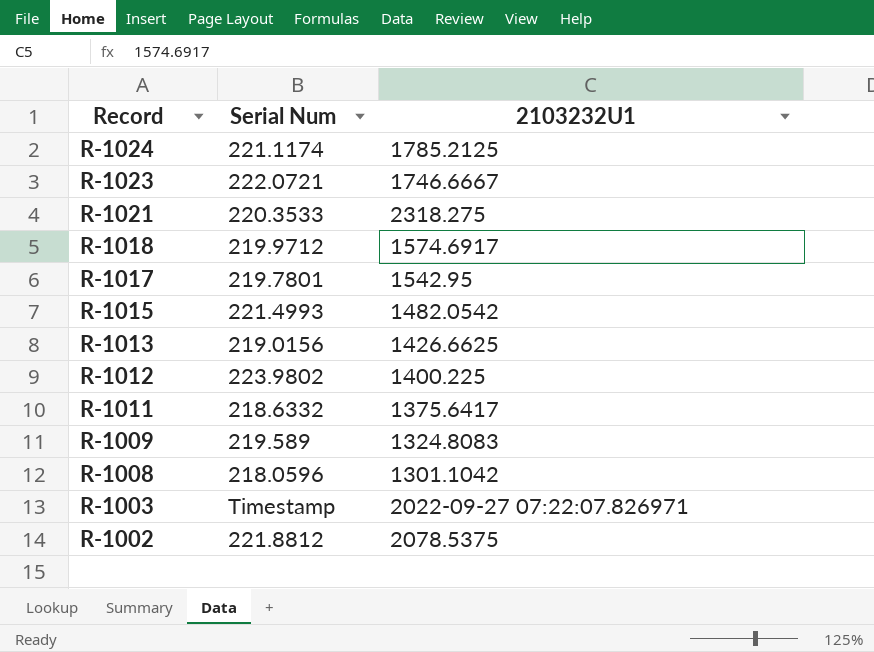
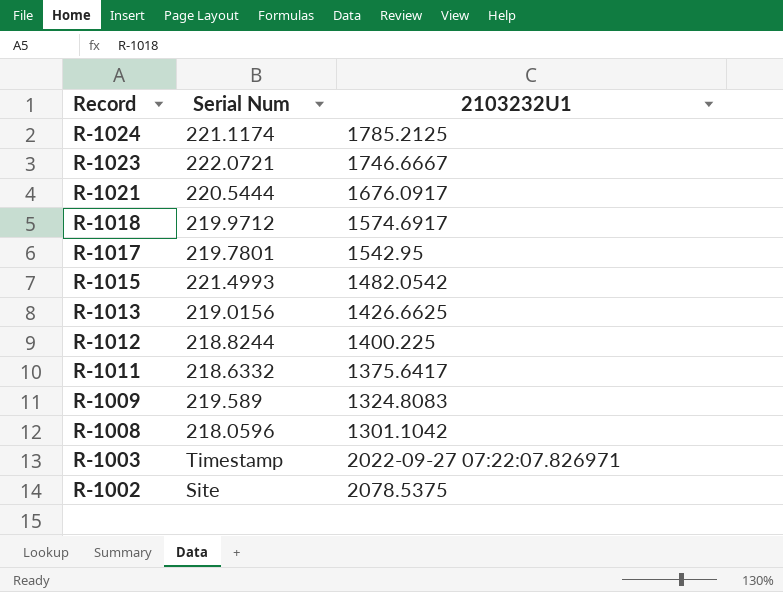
R-1021 | Serial Num: 220.3533 -> 220.5444
R-1021 | 2103232U1: 2318.275 -> 1676.0917
R-1012 | Serial Num: 223.9802 -> 218.8244
R-1002 | Serial Num: 221.8812 -> Site

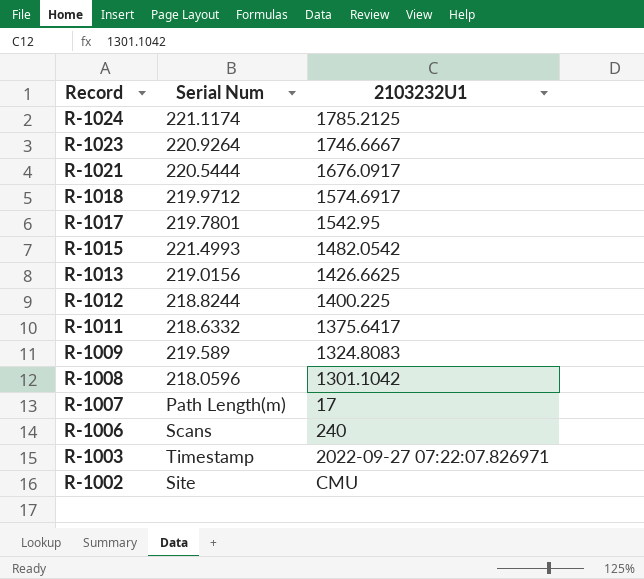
R-1023 | Serial Num: 222.0721 -> 220.9264
row R-1007: none -> Path Length(m) | 17
row R-1006: none -> Scans | 240
R-1002 | 2103232U1: 2078.5375 -> CMU

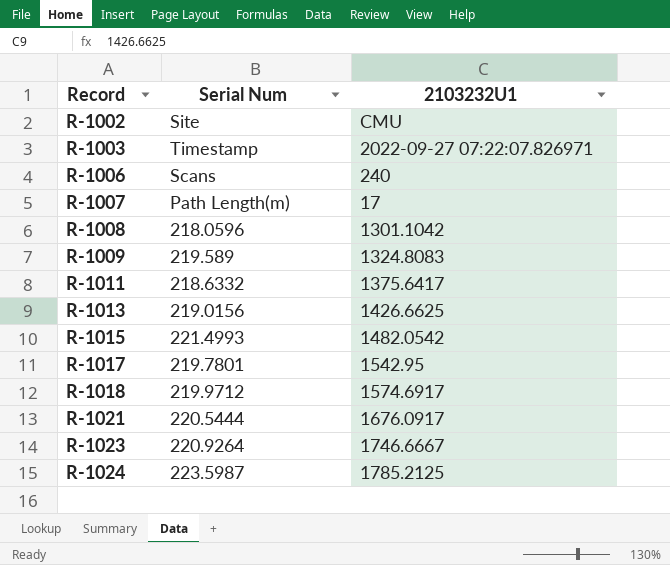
row order: Record descending -> Record ascending
row R-1012: 218.8244 | 1400.225 -> none
R-1024 | Serial Num: 221.1174 -> 223.5987

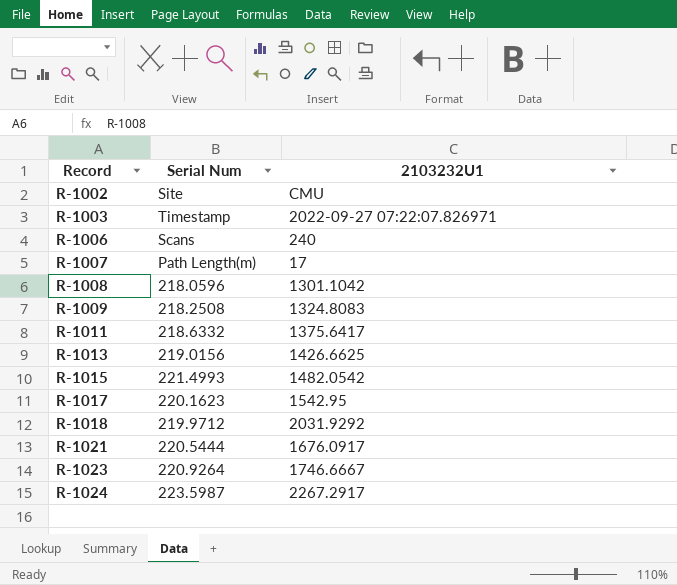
R-1009 | Serial Num: 219.589 -> 218.2508
R-1017 | Serial Num: 219.7801 -> 220.1623
R-1018 | 2103232U1: 1574.6917 -> 2031.9292
R-1024 | 2103232U1: 1785.2125 -> 2267.2917

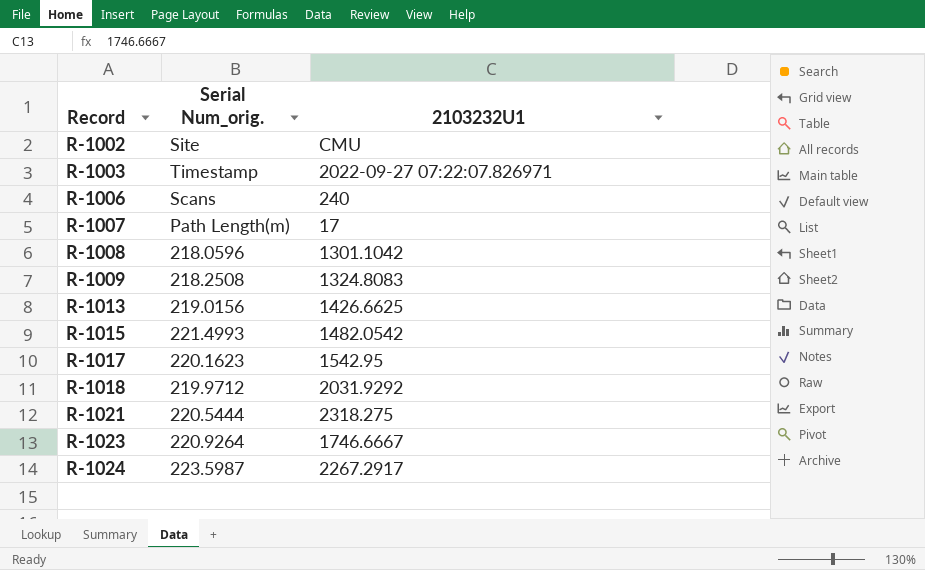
column name: Serial Num -> Serial Num_orig.
row R-1011: 218.6332 | 1375.6417 -> none
R-1021 | 2103232U1: 1676.0917 -> 2318.275

